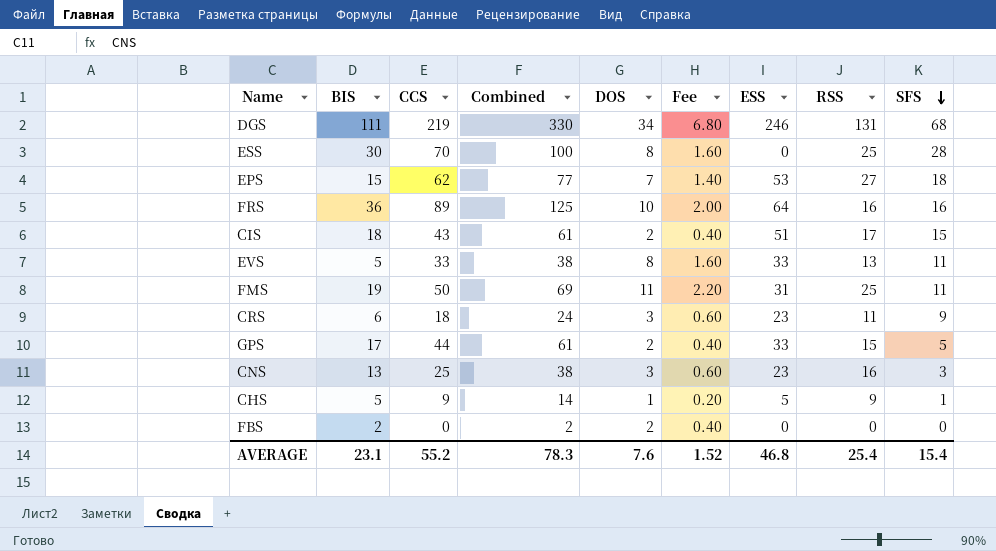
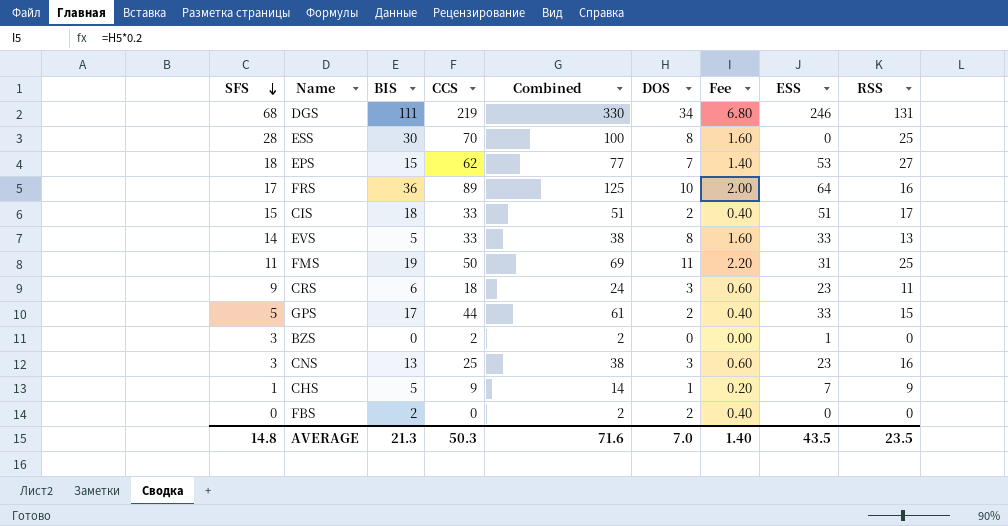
column SFS | position: 9 -> 1
FRS | SFS: 16 -> 17
CIS | CCS: 43 -> 33
CIS | Combined: 61 -> 51
EVS | SFS: 11 -> 14
row BZS: none -> 3 | 0 | 2 | 2 | 0 | 0.00 | 1 | 0
CHS | ESS: 5 -> 7
AVERAGE | SFS: 15.4 -> 14.8
AVERAGE | BIS: 23.1 -> 21.3
AVERAGE | CCS: 55.2 -> 50.3
AVERAGE | Combined: 78.3 -> 71.6
AVERAGE | DOS: 7.6 -> 7.0
AVERAGE | Fee: 1.52 -> 1.40
AVERAGE | ESS: 46.8 -> 43.5
AVERAGE | RSS: 25.4 -> 23.5

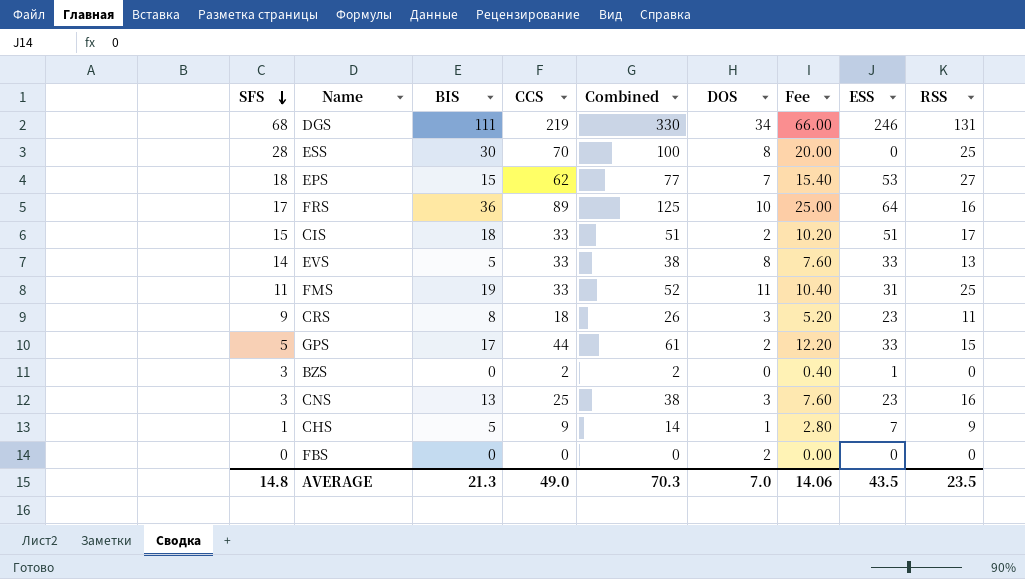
column Fee | formula: [DOS] * 0.2 -> [Combined] * 0.2
FMS | CCS: 50 -> 33
FMS | Combined: 69 -> 52
CRS | BIS: 6 -> 8
CRS | Combined: 24 -> 26
FBS | BIS: 2 -> 0
FBS | Combined: 2 -> 0
AVERAGE | CCS: 50.3 -> 49.0
AVERAGE | Combined: 71.6 -> 70.3
AVERAGE | Fee: 1.40 -> 14.06

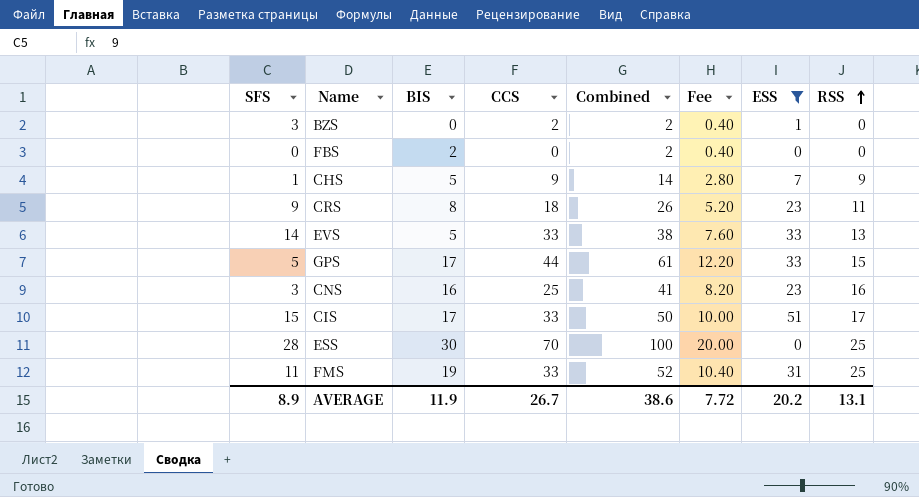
filter: none -> ESS <= 51
row order: SFS descending -> RSS ascending
column DOS | position: 6 -> none
FBS | BIS: 0 -> 2
FBS | Combined: 0 -> 2
FBS | Fee: 0.00 -> 0.40
CNS | BIS: 13 -> 16
CNS | Combined: 38 -> 41
CNS | Fee: 7.60 -> 8.20
CIS | BIS: 18 -> 17
CIS | Combined: 51 -> 50
CIS | Fee: 10.20 -> 10.00
AVERAGE | SFS: 14.8 -> 8.9
AVERAGE | BIS: 21.3 -> 11.9
AVERAGE | CCS: 49.0 -> 26.7
AVERAGE | Combined: 70.3 -> 38.6
AVERAGE | Fee: 14.06 -> 7.72
AVERAGE | ESS: 43.5 -> 20.2
AVERAGE | RSS: 23.5 -> 13.1

